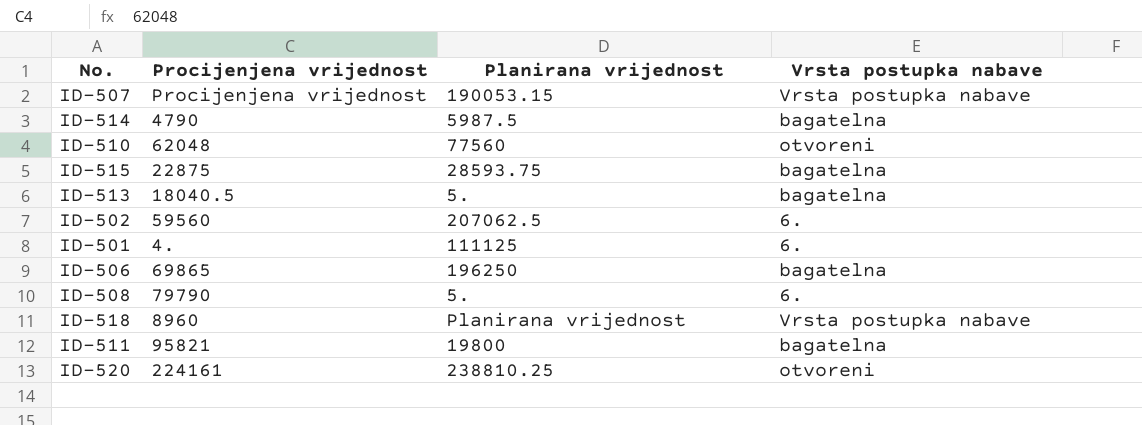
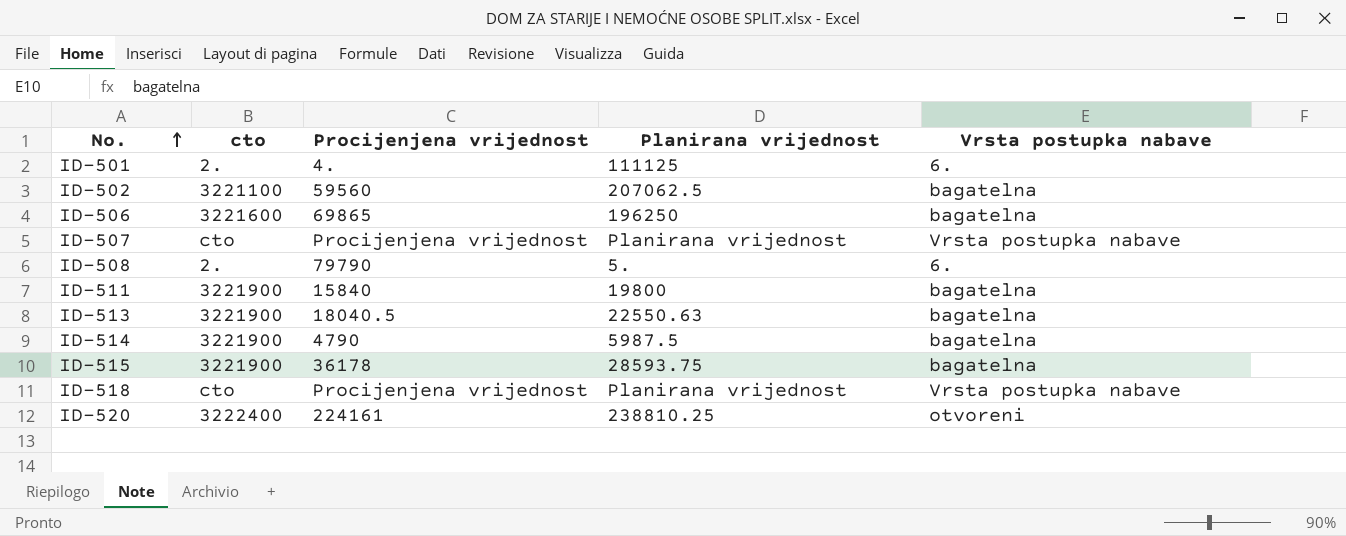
row order: none -> No. ascending
column cto | position: none -> 2
row ID-510: 62048 | 77560 | otvoreni -> none
ID-502 | Vrsta postupka nabave: 6. -> bagatelna
ID-507 | Planirana vrijednost: 190053.15 -> Planirana vrijednost
ID-511 | Procijenjena vrijednost: 95821 -> 15840
ID-513 | Planirana vrijednost: 5. -> 22550.63
ID-515 | Procijenjena vrijednost: 22875 -> 36178
ID-518 | Procijenjena vrijednost: 8960 -> Procijenjena vrijednost

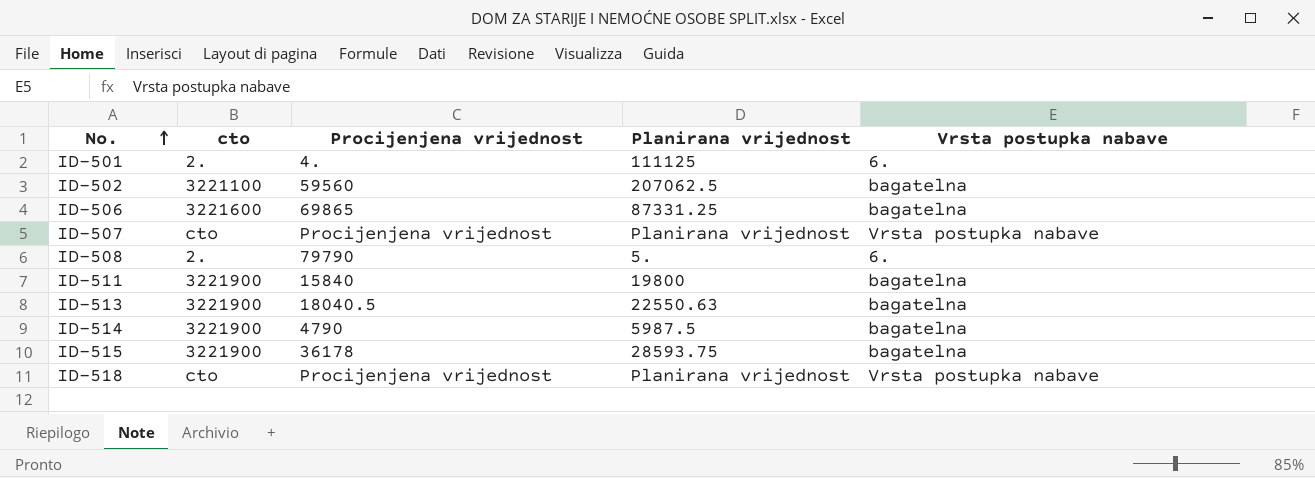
row ID-520: 3222400 | 224161 | 238810.25 | otvoreni -> none
ID-506 | Planirana vrijednost: 196250 -> 87331.25

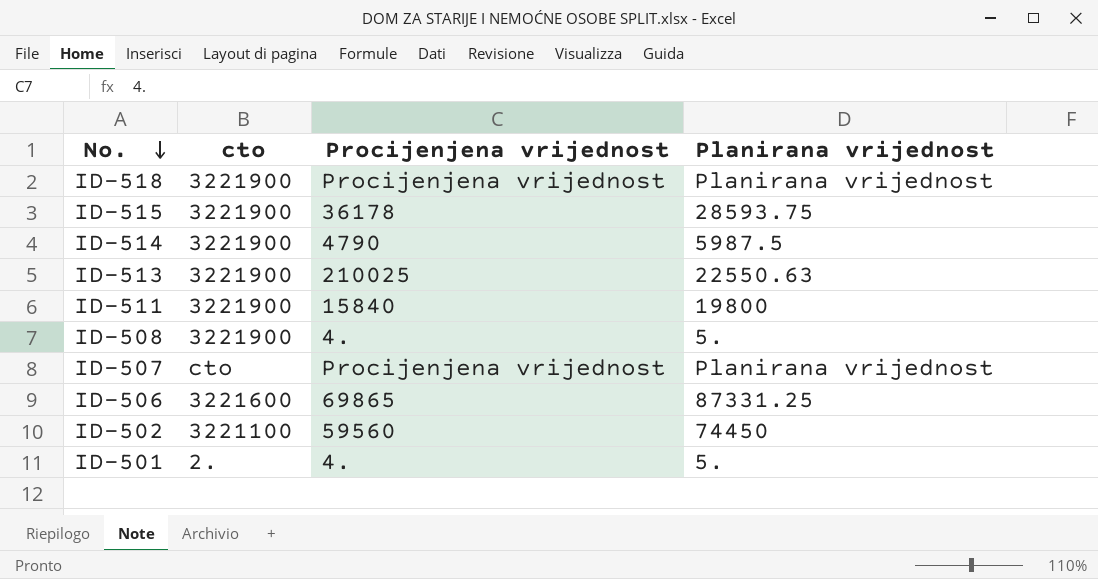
row order: No. ascending -> No. descending
column Vrsta postupka nabave | position: 5 -> none
ID-518 | cto: cto -> 3221900
ID-513 | Procijenjena vrijednost: 18040.5 -> 210025
ID-508 | cto: 2. -> 3221900
ID-508 | Procijenjena vrijednost: 79790 -> 4.
ID-502 | Planirana vrijednost: 207062.5 -> 74450
ID-501 | Planirana vrijednost: 111125 -> 5.

